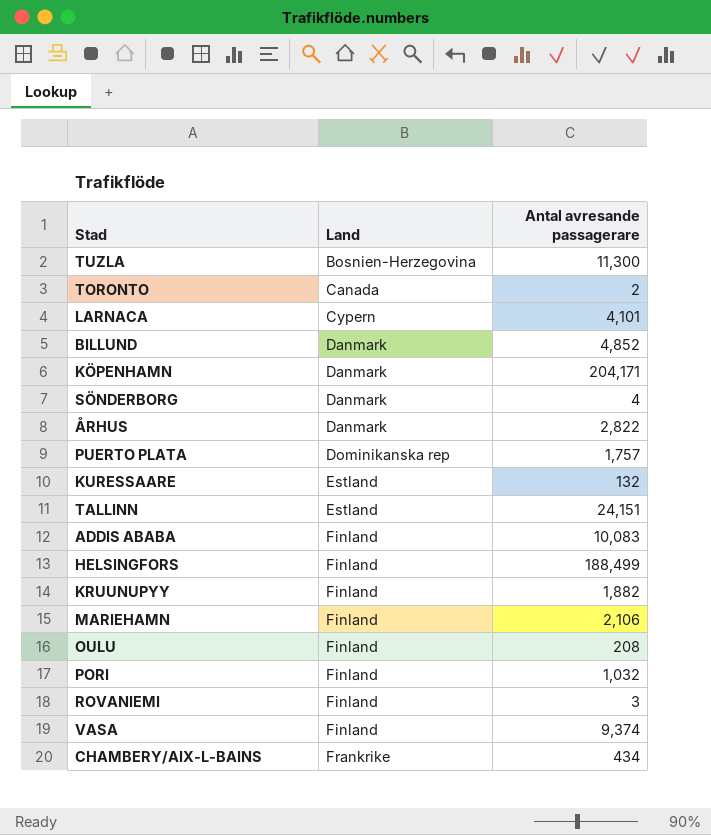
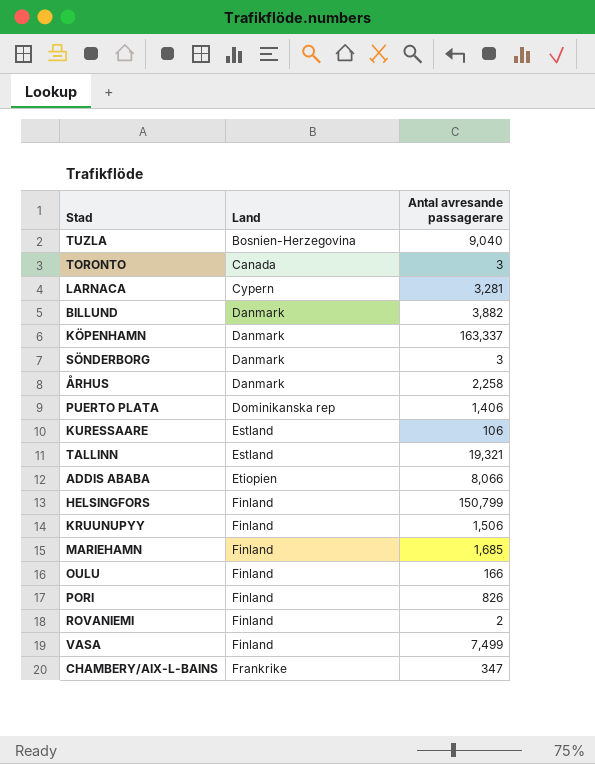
TUZLA | Antal avresande passagerare: 11,300 -> 9,040
TORONTO | Antal avresande passagerare: 2 -> 3
LARNACA | Antal avresande passagerare: 4,101 -> 3,281
BILLUND | Antal avresande passagerare: 4,852 -> 3,882
KÖPENHAMN | Antal avresande passagerare: 204,171 -> 163,337
SÖNDERBORG | Antal avresande passagerare: 4 -> 3
ÅRHUS | Antal avresande passagerare: 2,822 -> 2,258
PUERTO PLATA | Antal avresande passagerare: 1,757 -> 1,406
KURESSAARE | Antal avresande passagerare: 132 -> 106
TALLINN | Antal avresande passagerare: 24,151 -> 19,321
ADDIS ABABA | Land: Finland -> Etiopien
ADDIS ABABA | Antal avresande passagerare: 10,083 -> 8,066
HELSINGFORS | Antal avresande passagerare: 188,499 -> 150,799
KRUUNUPYY | Antal avresande passagerare: 1,882 -> 1,506
MARIEHAMN | Antal avresande passagerare: 2,106 -> 1,685
OULU | Antal avresande passagerare: 208 -> 166
PORI | Antal avresande passagerare: 1,032 -> 826
ROVANIEMI | Antal avresande passagerare: 3 -> 2
VASA | Antal avresande passagerare: 9,374 -> 7,499
CHAMBERY/AIX-L-BAINS | Antal avresande passagerare: 434 -> 347

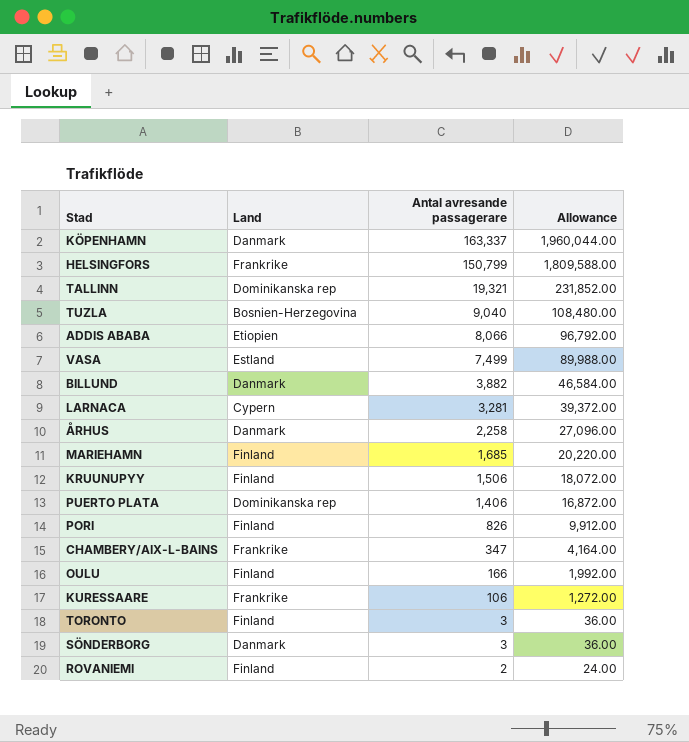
row order: Land ascending -> Antal avresande passagerare descending
column Allowance | formula: none -> [Antal avresande passagerare] * 12
HELSINGFORS | Land: Finland -> Frankrike
TALLINN | Land: Estland -> Dominikanska rep
VASA | Land: Finland -> Estland
KURESSAARE | Land: Estland -> Frankrike
TORONTO | Land: Canada -> Finland

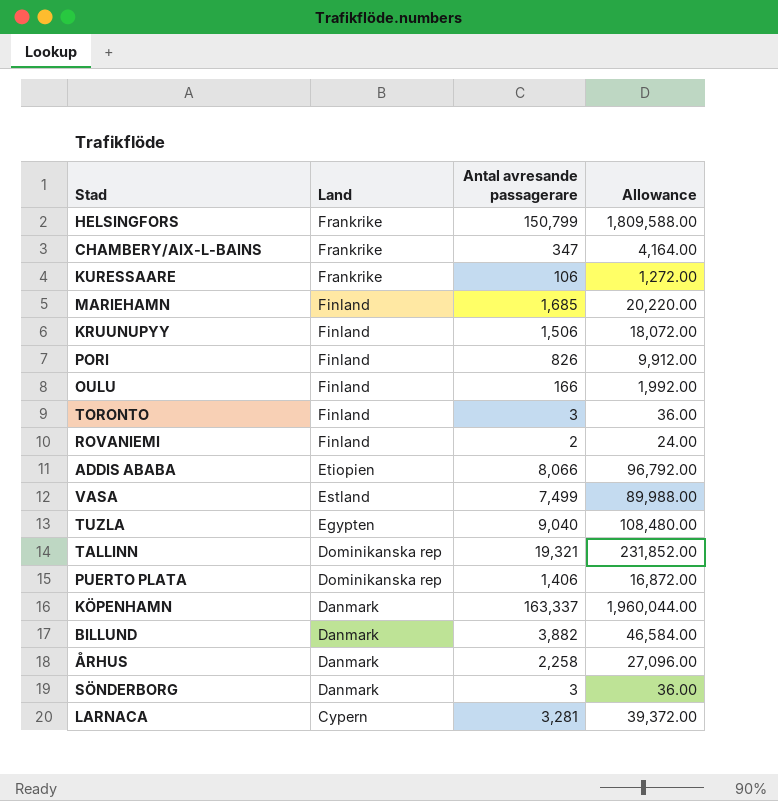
row order: Antal avresande passagerare descending -> Land descending
TUZLA | Land: Bosnien-Herzegovina -> Egypten

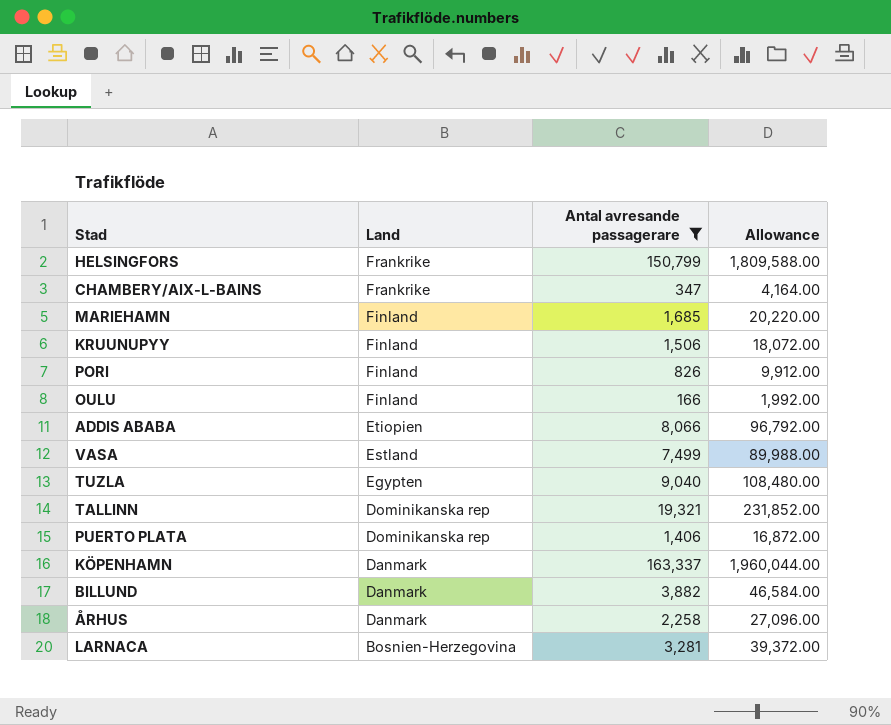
filter: none -> Antal avresande passagerare >= 166
LARNACA | Land: Cypern -> Bosnien-Herzegovina

